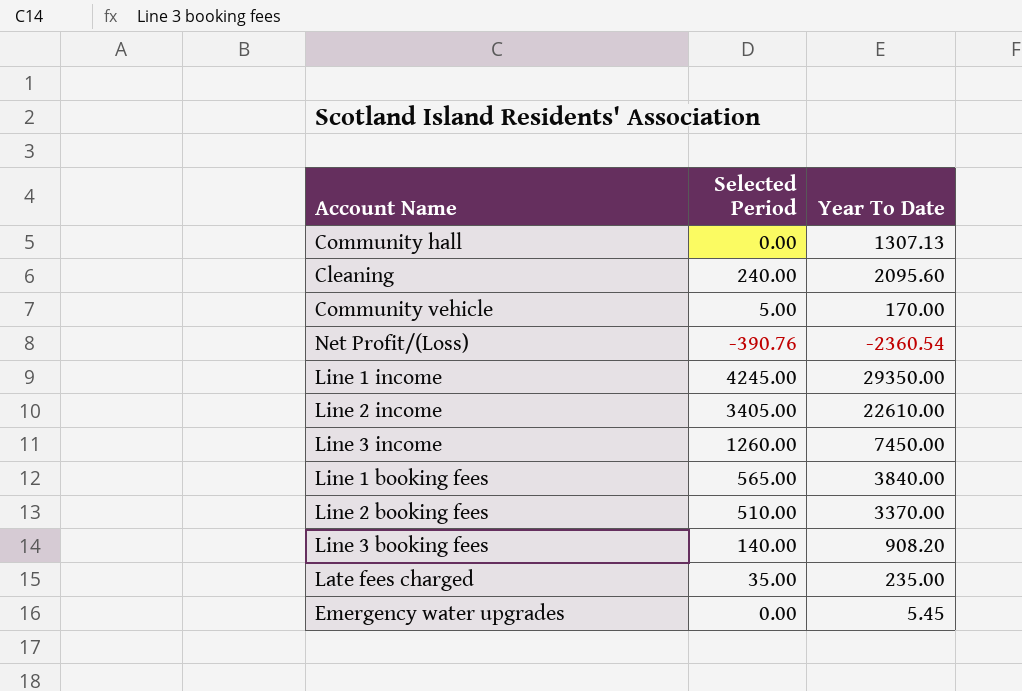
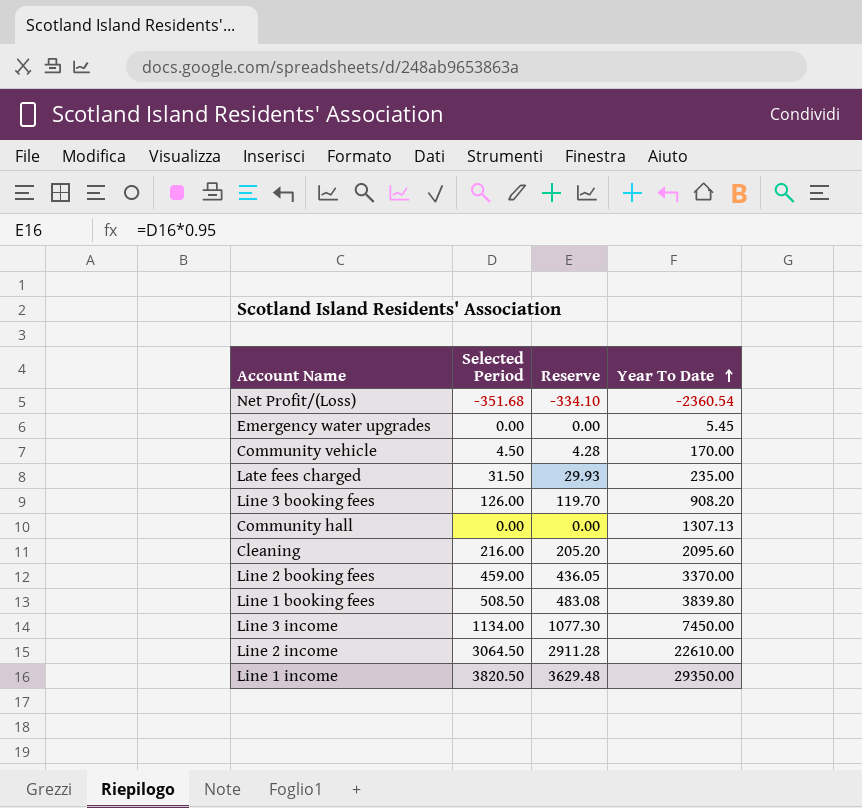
row order: none -> Year To Date ascending
column Reserve | formula: none -> [Selected Period] * 0.95
Net Profit/(Loss) | Selected Period: -390.76 -> -351.68
Community vehicle | Selected Period: 5.00 -> 4.50
Late fees charged | Selected Period: 35.00 -> 31.50
Line 3 booking fees | Selected Period: 140.00 -> 126.00
Cleaning | Selected Period: 240.00 -> 216.00
Line 2 booking fees | Selected Period: 510.00 -> 459.00
Line 1 booking fees | Selected Period: 565.00 -> 508.50
Line 1 booking fees | Year To Date: 3840.00 -> 3839.80
Line 3 income | Selected Period: 1260.00 -> 1134.00
Line 2 income | Selected Period: 3405.00 -> 3064.50
Line 1 income | Selected Period: 4245.00 -> 3820.50

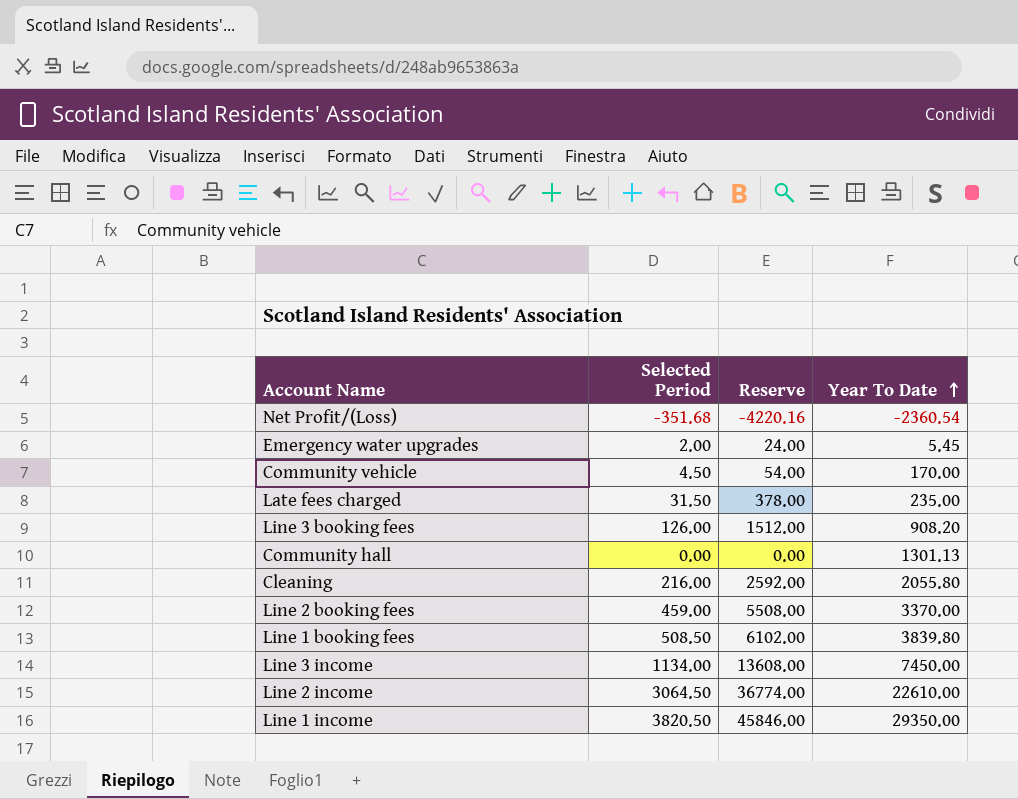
column Reserve | formula: [Selected Period] * 0.95 -> [Selected Period] * 12
Emergency water upgrades | Selected Period: 0.00 -> 2.00
Community hall | Year To Date: 1307.13 -> 1301.13
Cleaning | Year To Date: 2095.60 -> 2055.80

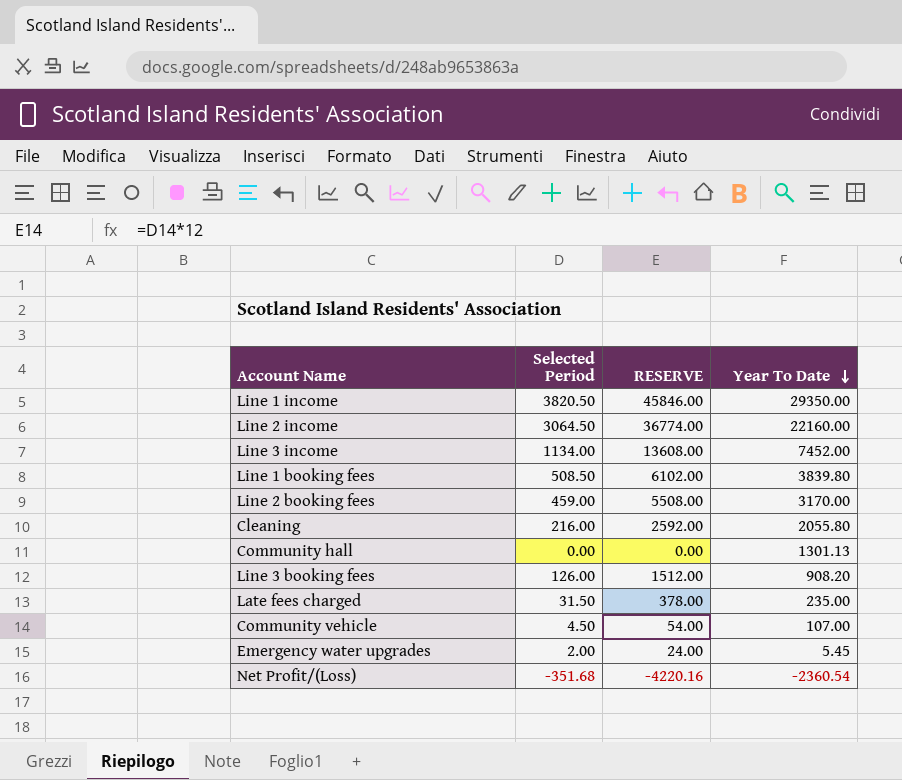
row order: Year To Date ascending -> Year To Date descending
column name: Reserve -> RESERVE
Line 2 income | Year To Date: 22610.00 -> 22160.00
Line 3 income | Year To Date: 7450.00 -> 7452.00
Line 2 booking fees | Year To Date: 3370.00 -> 3170.00
Community vehicle | Year To Date: 170.00 -> 107.00

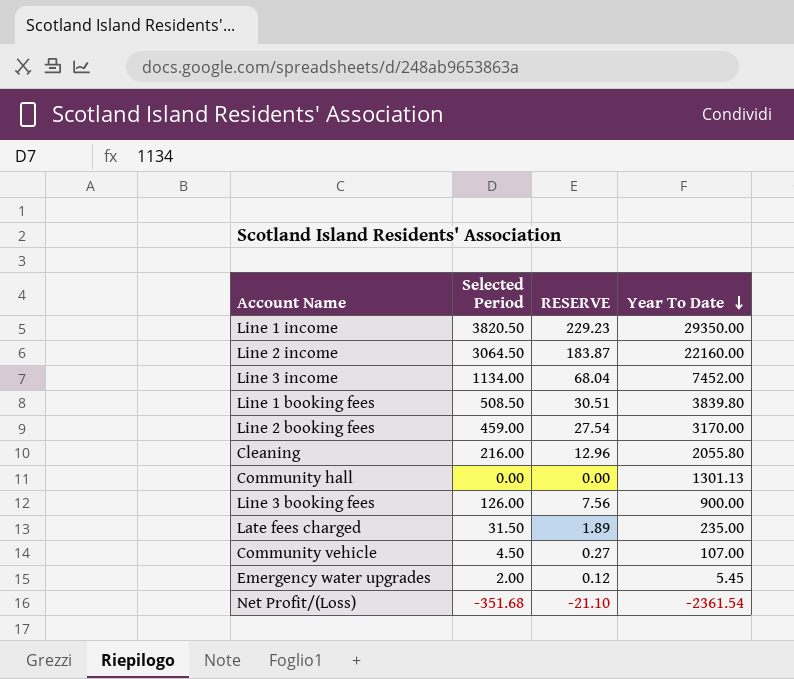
column RESERVE | formula: [Selected Period] * 12 -> [Selected Period] * 0.06
Line 3 booking fees | Year To Date: 908.20 -> 900.00
Net Profit/(Loss) | Year To Date: -2360.54 -> -2361.54

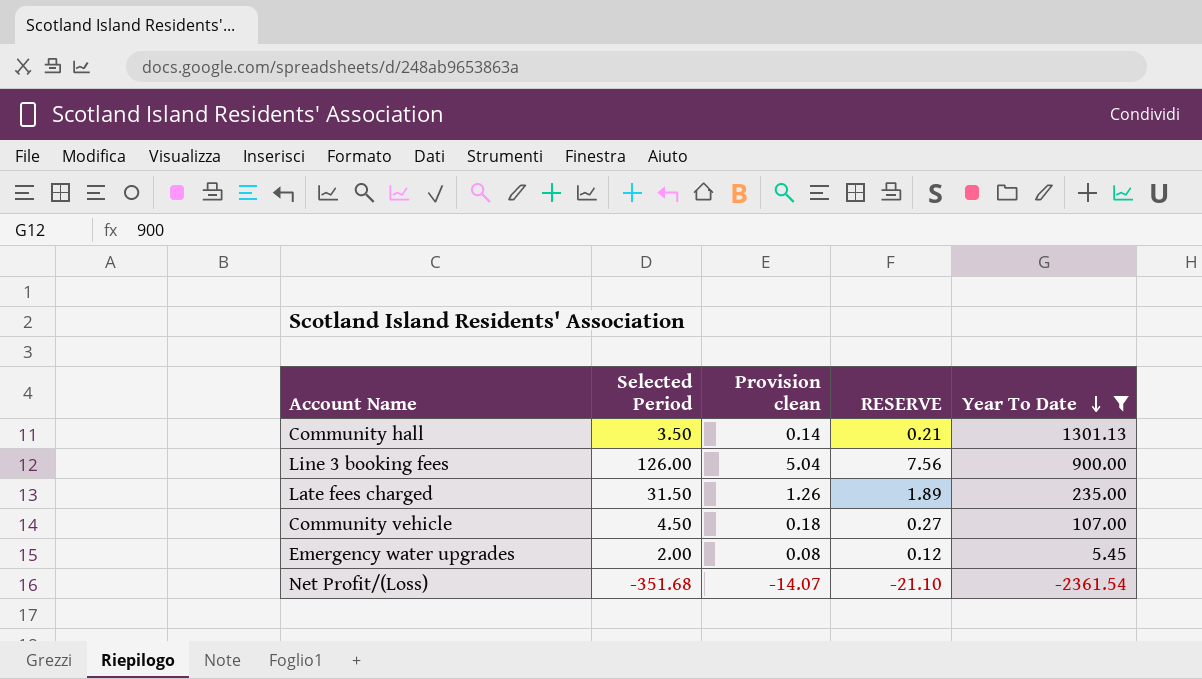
filter: none -> Year To Date <= 1301.13
column Provision clean | formula: none -> [Selected Period] * 0.04
Community hall | Selected Period: 0.00 -> 3.50
Community hall | RESERVE: 0.00 -> 0.21

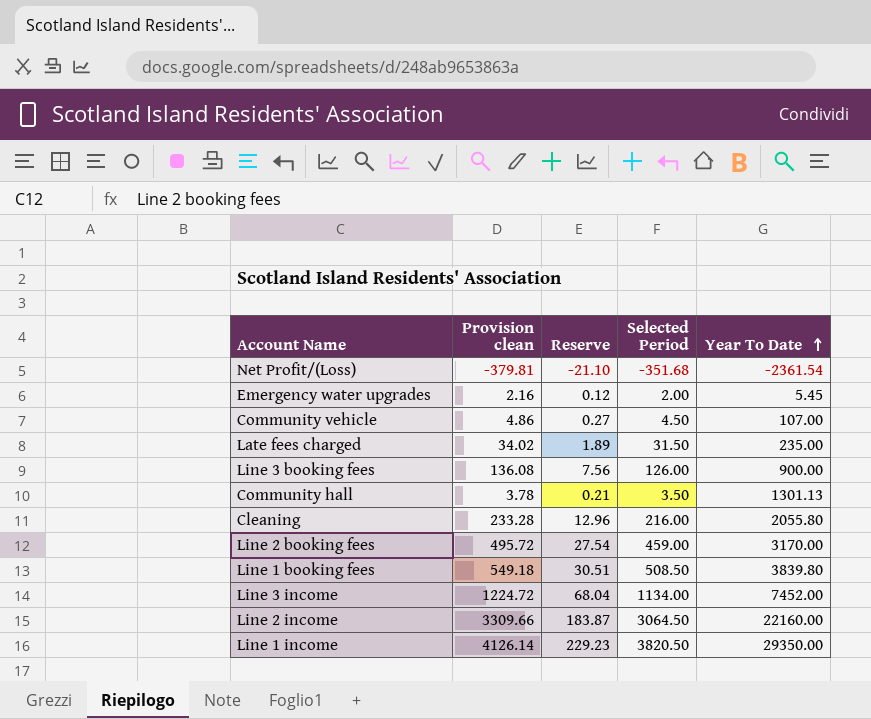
filter: Year To Date <= 1301.13 -> none
row order: Year To Date descending -> Year To Date ascending
column Provision clean | formula: [Selected Period] * 0.04 -> [Selected Period] * 1.08
column name: RESERVE -> Reserve
column Selected Period | position: 2 -> 4

